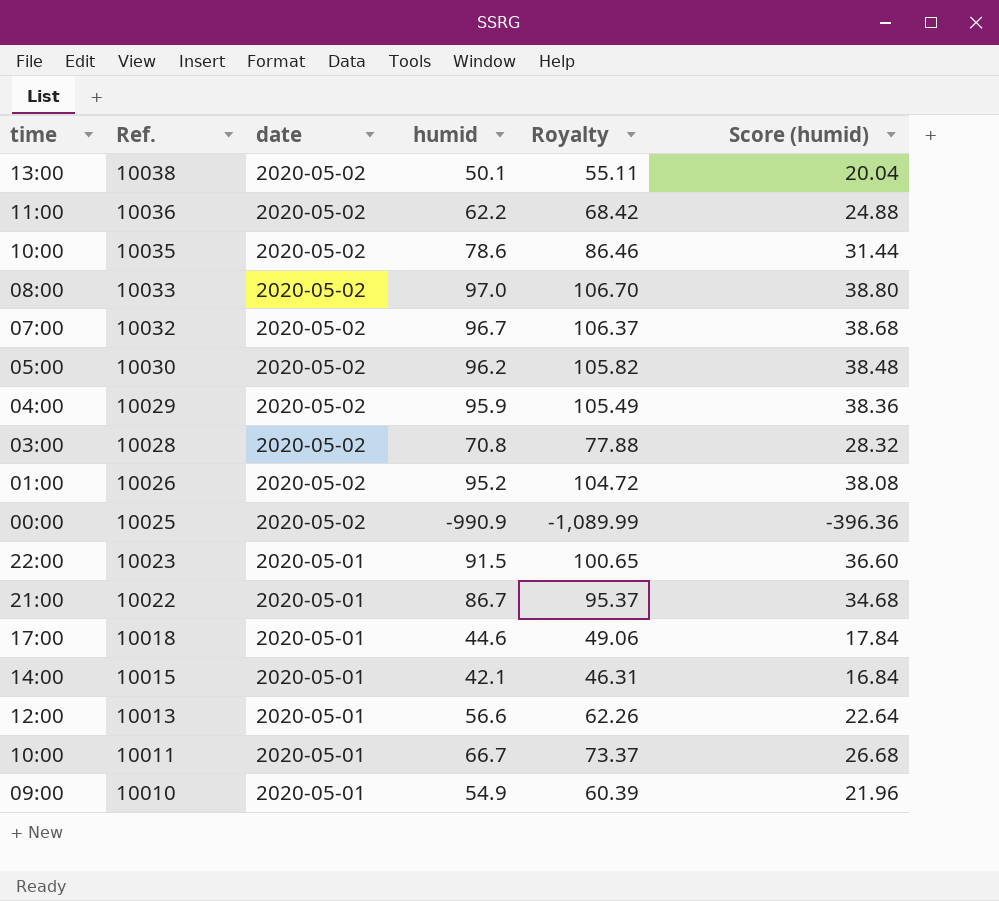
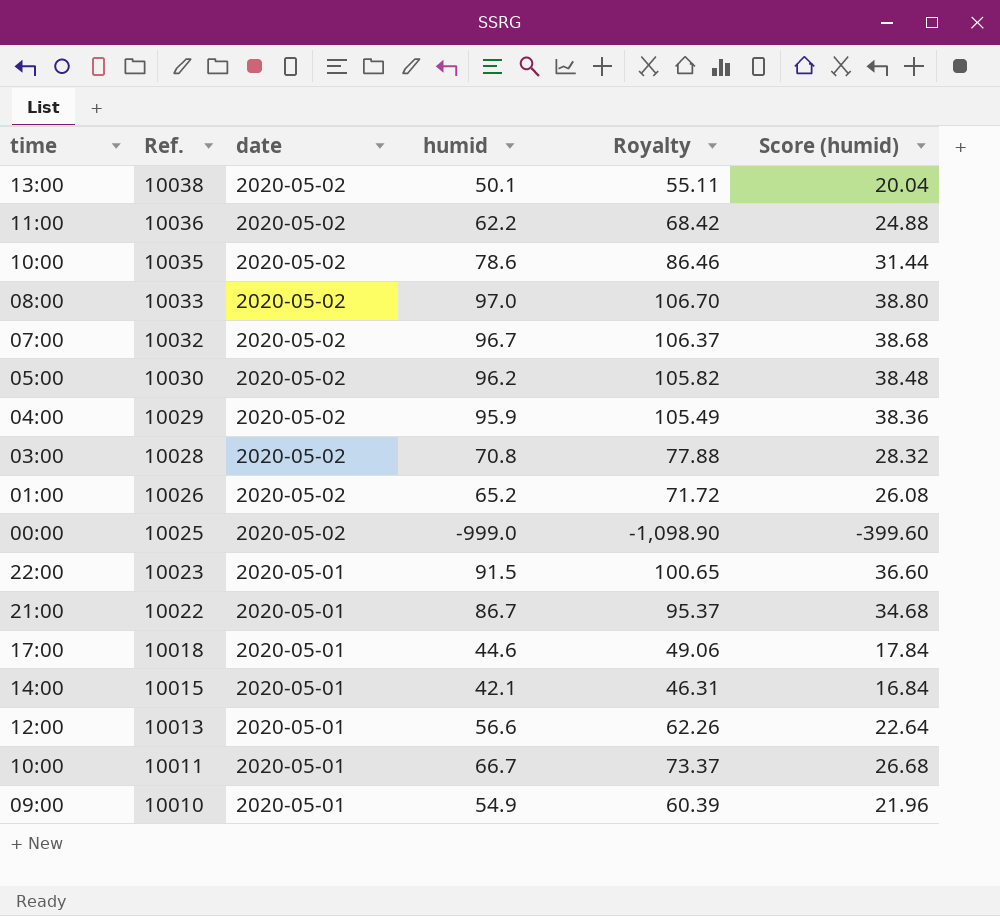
10026 | humid: 95.2 -> 65.2
10026 | Royalty: 104.72 -> 71.72
10026 | Score (humid): 38.08 -> 26.08
10025 | humid: -990.9 -> -999.0
10025 | Royalty: -1,089.99 -> -1,098.90
10025 | Score (humid): -396.36 -> -399.60

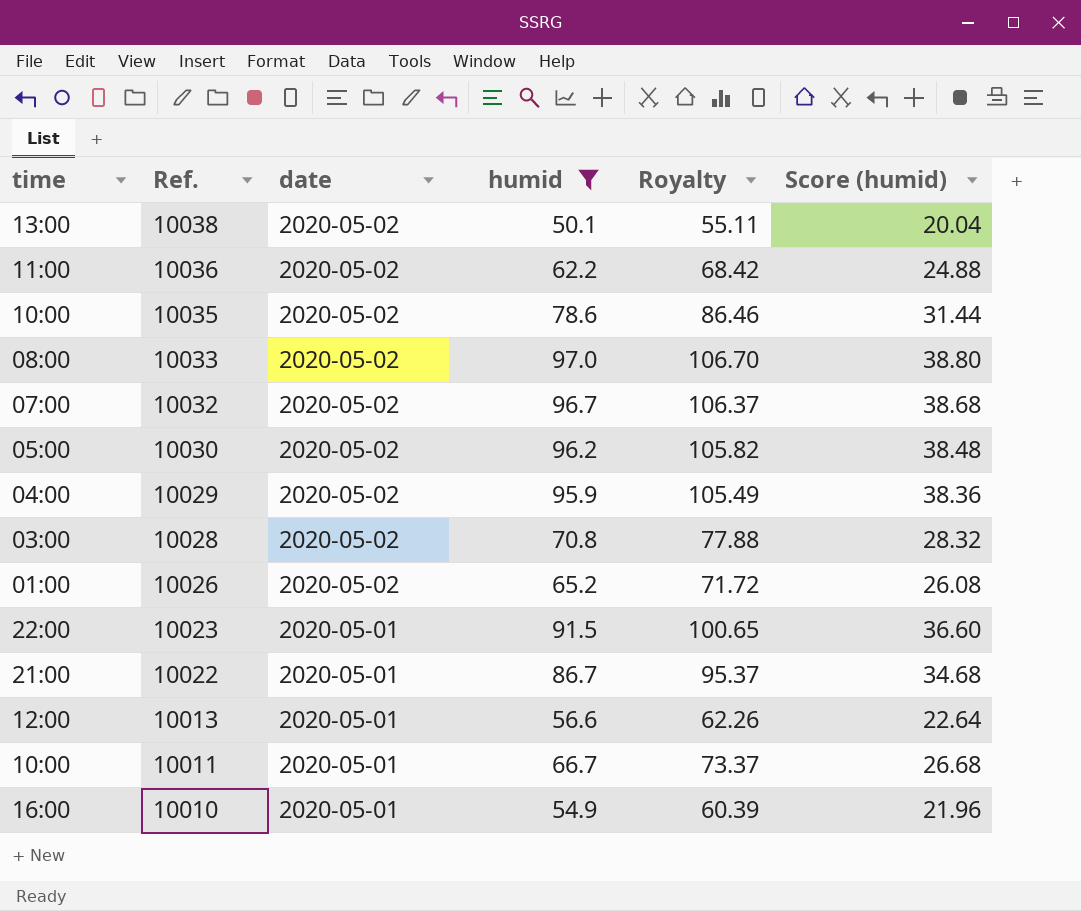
filter: none -> humid >= 50.1
10010 | time: 09:00 -> 16:00

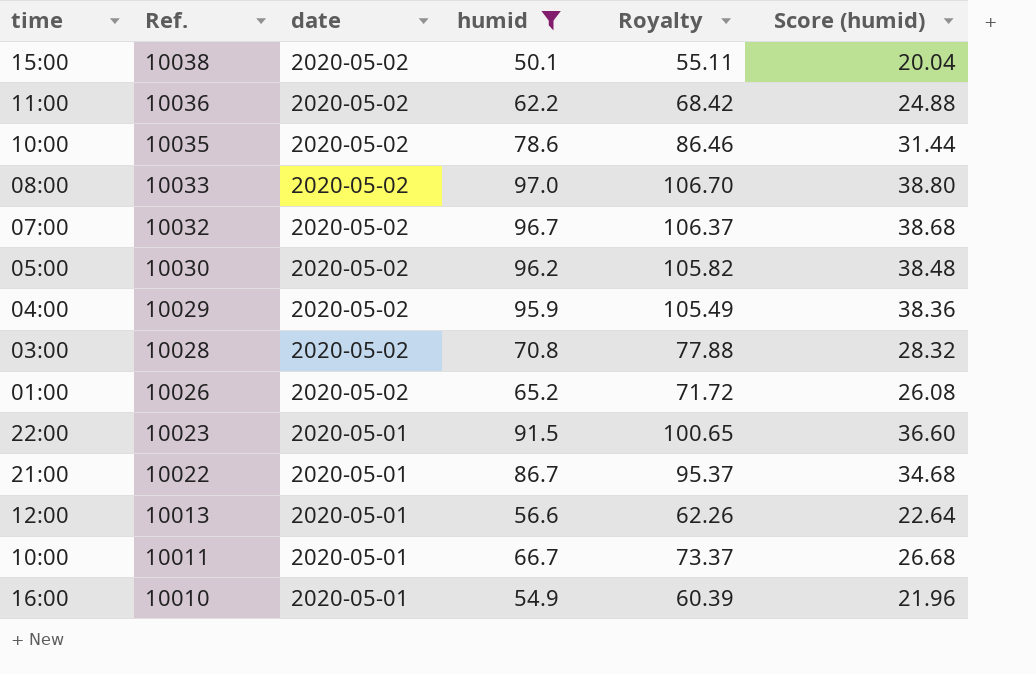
10038 | time: 13:00 -> 15:00

